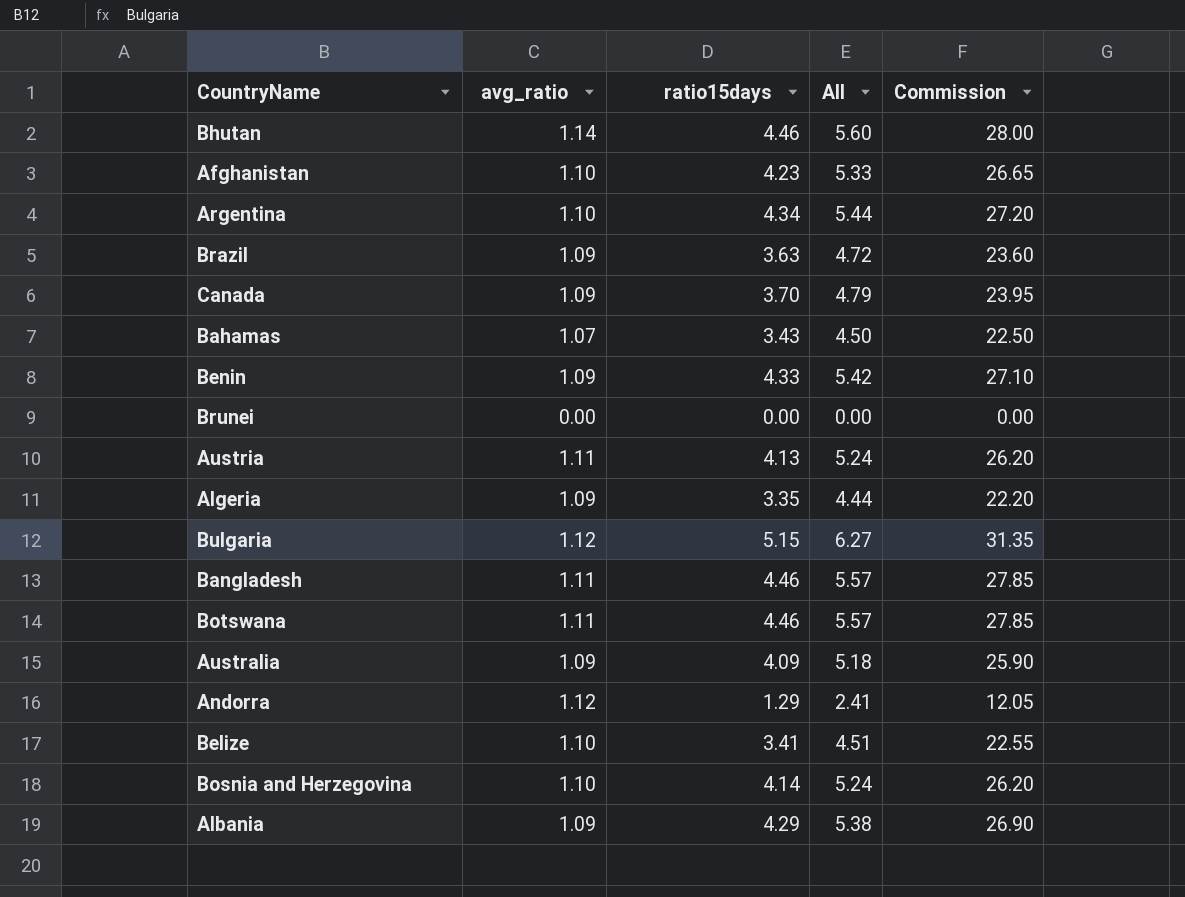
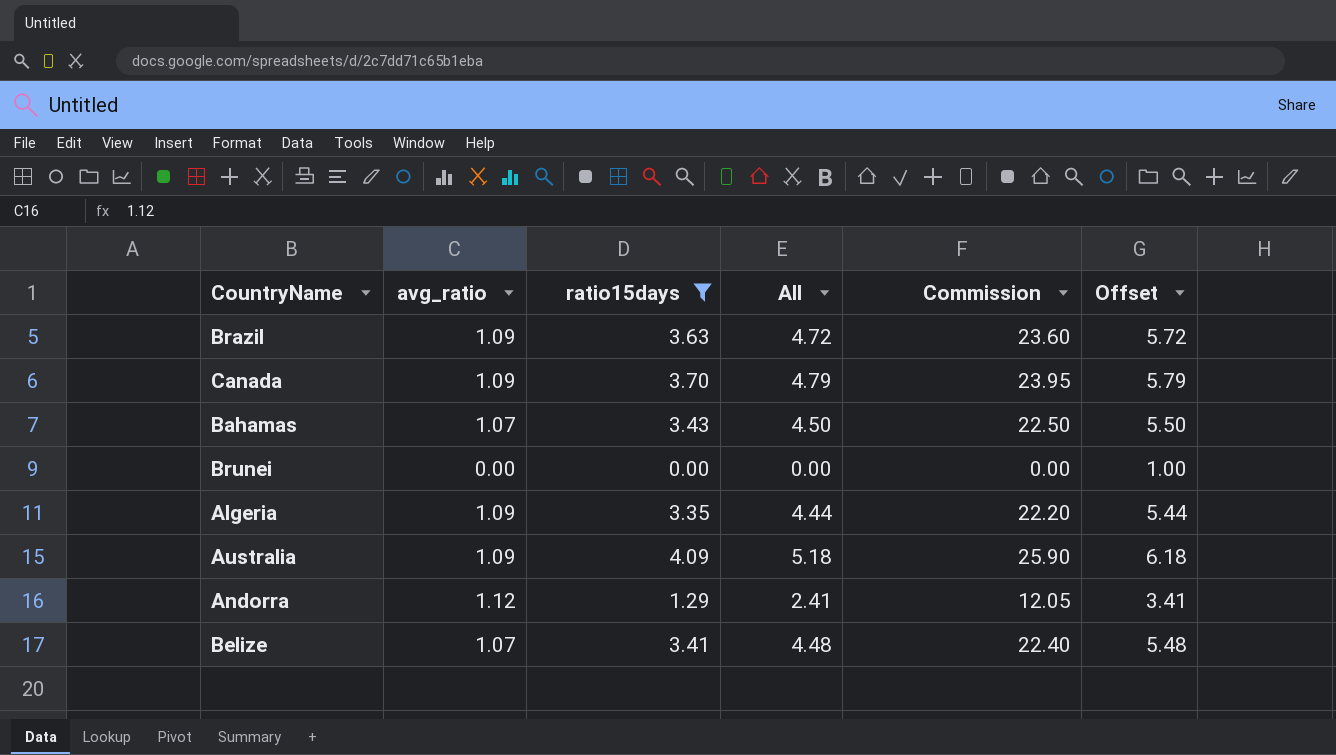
filter: none -> ratio15days <= 4.09
column Offset | formula: none -> [All] + 1
Belize | avg_ratio: 1.10 -> 1.07
Belize | All: 4.51 -> 4.48
Belize | Commission: 22.55 -> 22.40

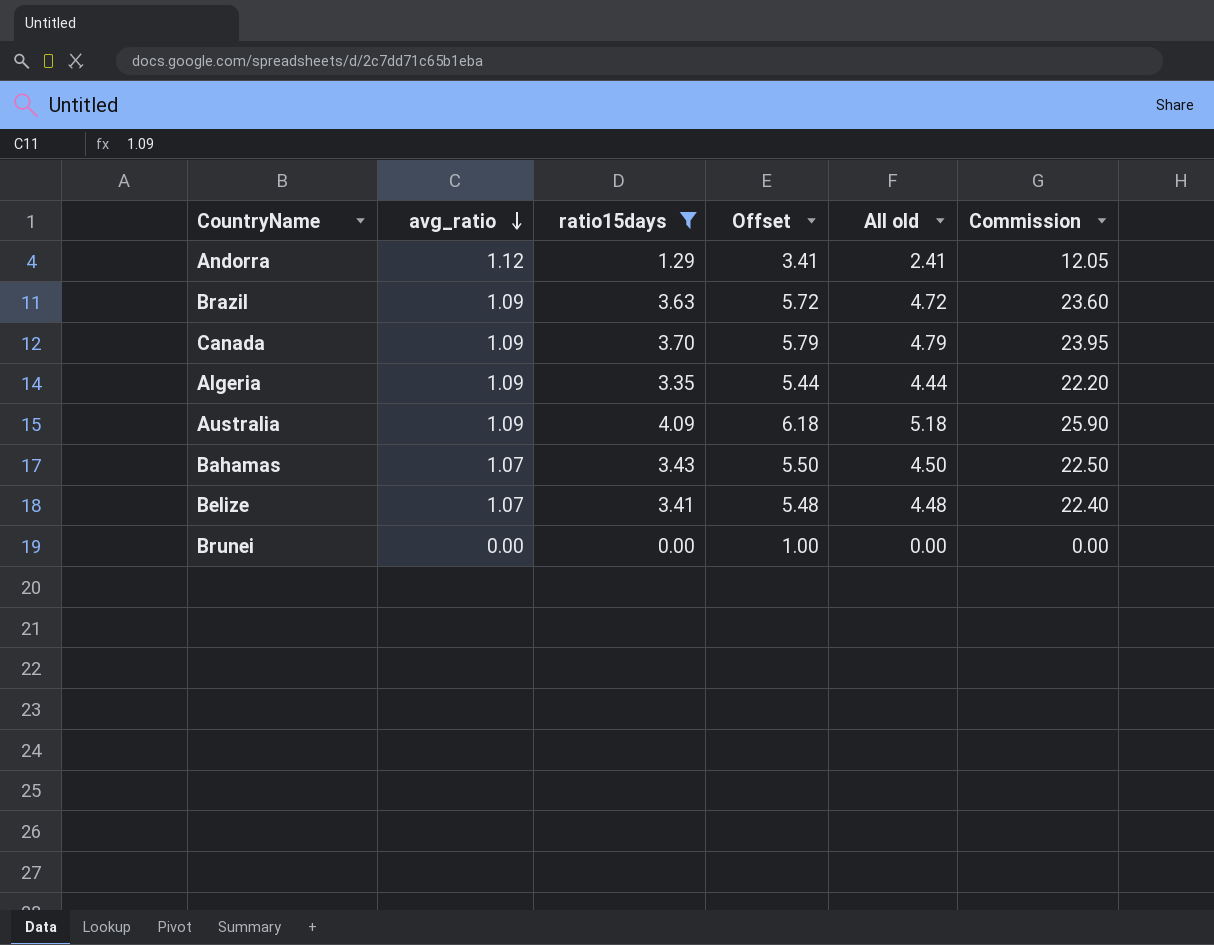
row order: none -> avg_ratio descending
column Offset | position: 6 -> 4
column name: All -> All old

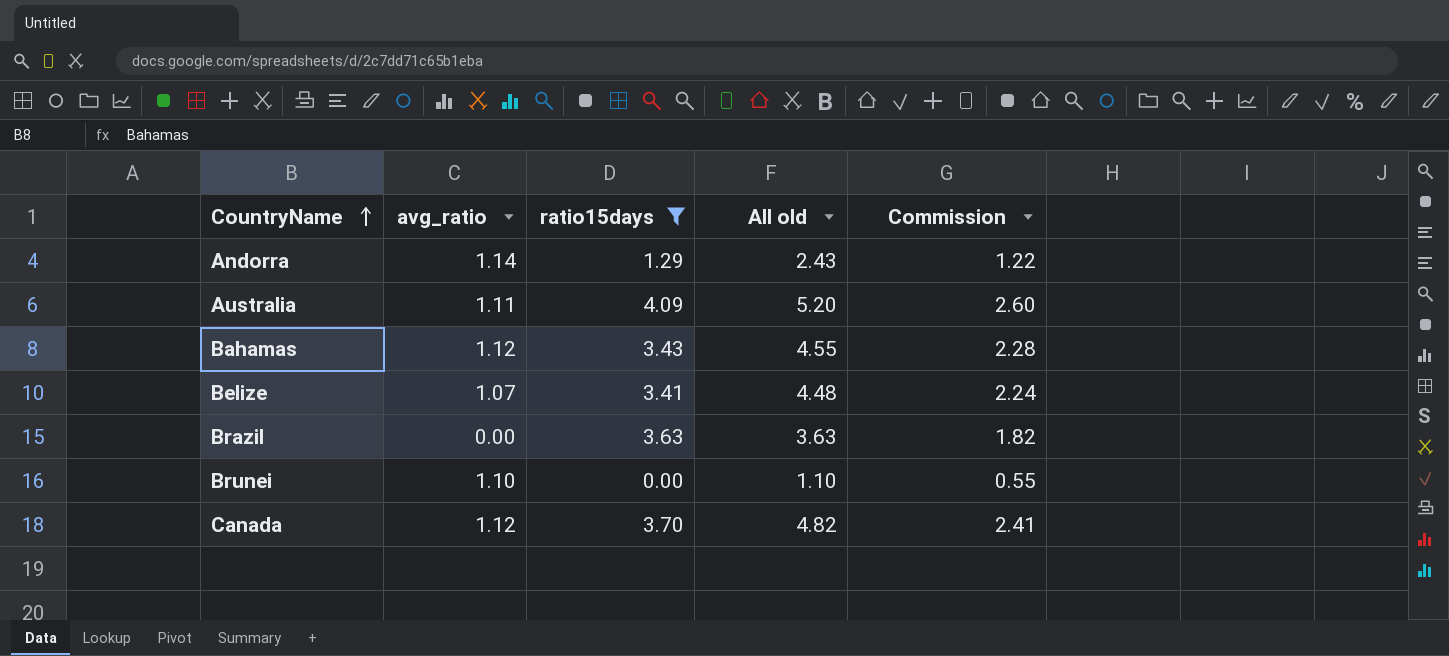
row order: avg_ratio descending -> CountryName ascending
column Offset | formula: [All old] + 1 -> none
column Commission | formula: [All old] * 5 -> [All old] * 0.5
row Algeria: 1.09 | 3.35 | 5.44 | 4.44 | 22.20 -> none
Andorra | avg_ratio: 1.12 -> 1.14
Andorra | All old: 2.41 -> 2.43
Australia | avg_ratio: 1.09 -> 1.11
Australia | All old: 5.18 -> 5.20
Bahamas | avg_ratio: 1.07 -> 1.12
Bahamas | All old: 4.50 -> 4.55
Brazil | avg_ratio: 1.09 -> 0.00
Brazil | All old: 4.72 -> 3.63
Brunei | avg_ratio: 0.00 -> 1.10
Brunei | All old: 0.00 -> 1.10
Canada | avg_ratio: 1.09 -> 1.12
Canada | All old: 4.79 -> 4.82

